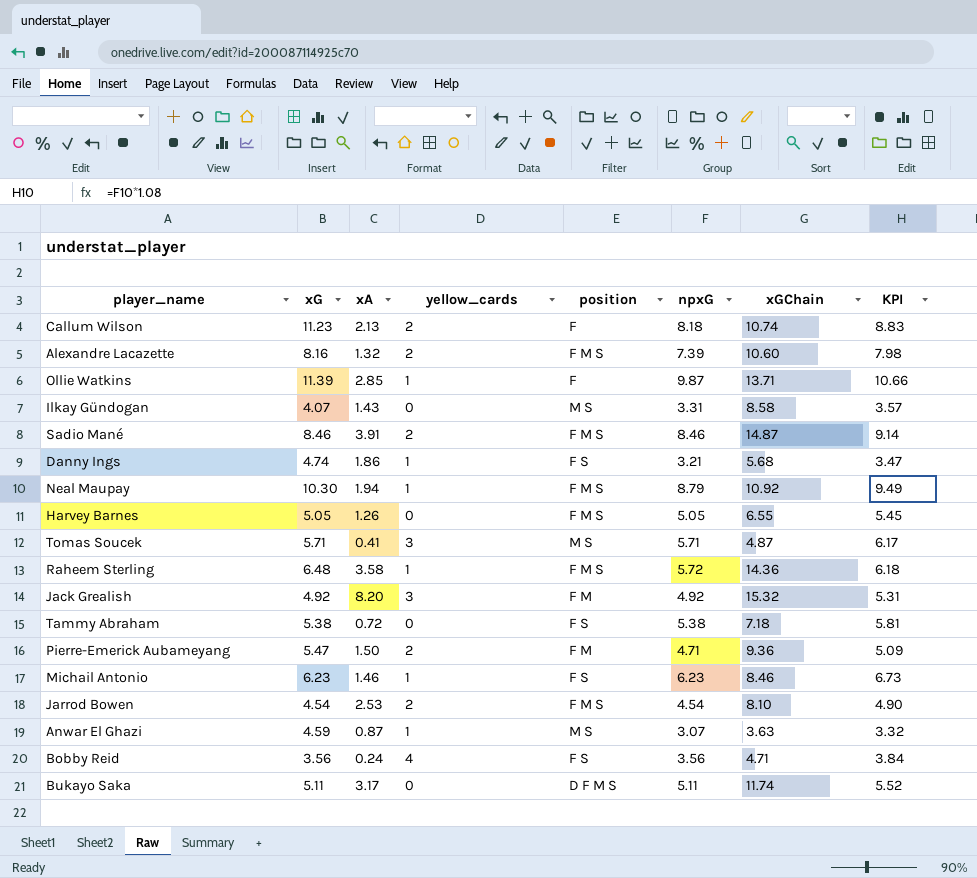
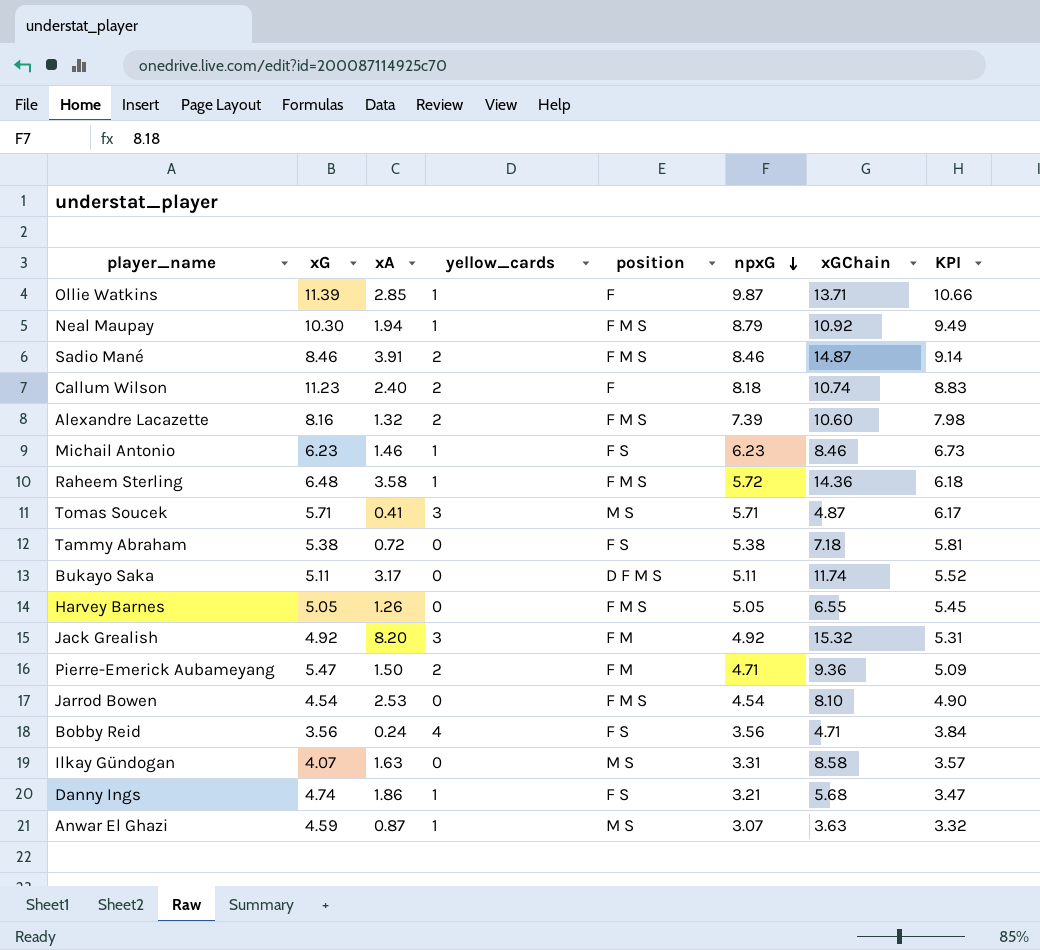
row order: none -> npxG descending
Callum Wilson | xA: 2.13 -> 2.40
Jarrod Bowen | yellow_cards: 2 -> 0
Ilkay Gündogan | xA: 1.43 -> 1.63

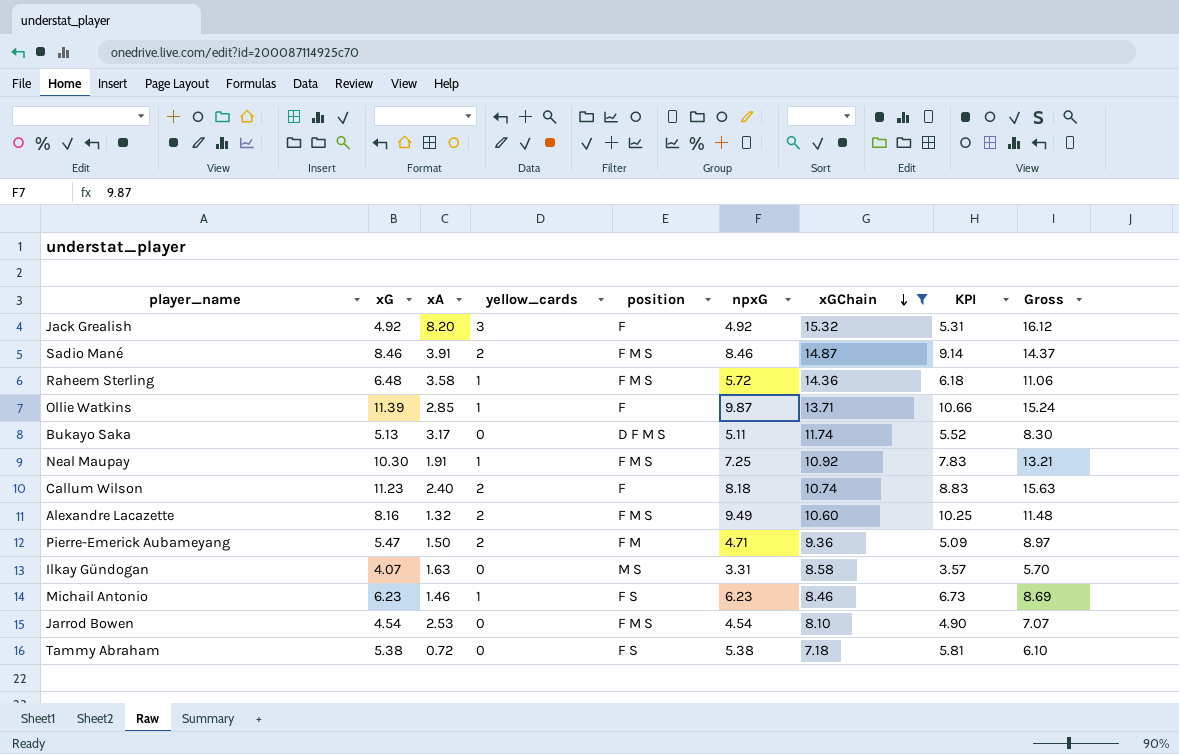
filter: none -> xGChain >= 7.18
row order: npxG descending -> xGChain descending
column Gross | formula: none -> [xG] + [xA] + [yellow_cards]
Jack Grealish | position: F M -> F
Bukayo Saka | xG: 5.11 -> 5.13
Neal Maupay | xA: 1.94 -> 1.91
Neal Maupay | npxG: 8.79 -> 7.25
Neal Maupay | KPI: 9.49 -> 7.83
Alexandre Lacazette | npxG: 7.39 -> 9.49
Alexandre Lacazette | KPI: 7.98 -> 10.25

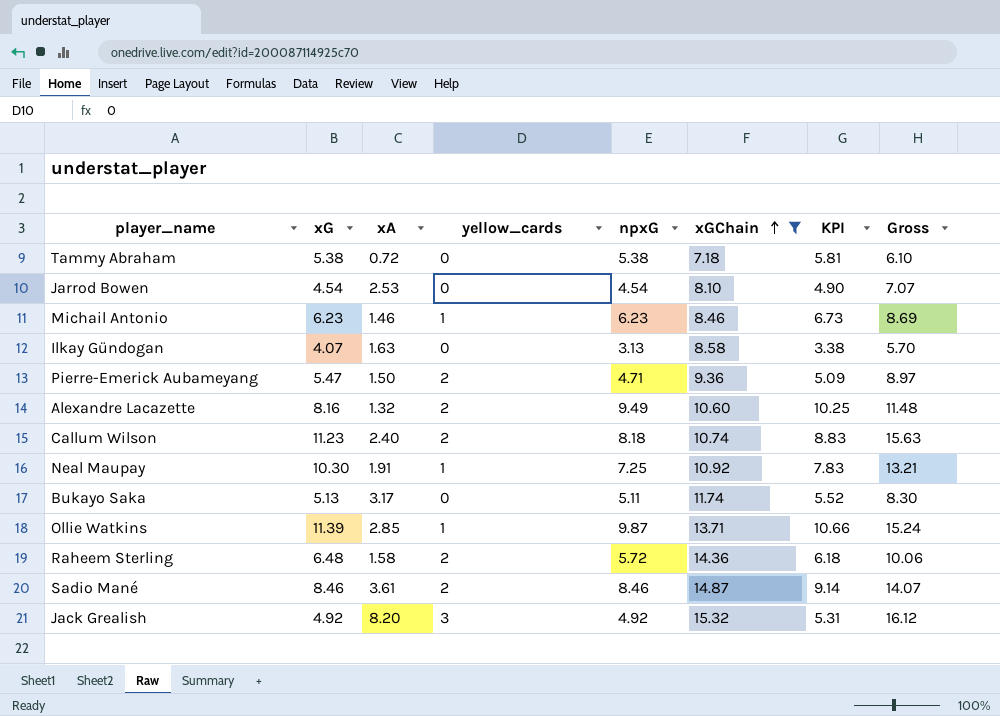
row order: xGChain descending -> xGChain ascending
column position | position: 5 -> none
Ilkay Gündogan | npxG: 3.31 -> 3.13
Ilkay Gündogan | KPI: 3.57 -> 3.38
Raheem Sterling | xA: 3.58 -> 1.58
Raheem Sterling | yellow_cards: 1 -> 2
Raheem Sterling | Gross: 11.06 -> 10.06
Sadio Mané | xA: 3.91 -> 3.61
Sadio Mané | Gross: 14.37 -> 14.07

